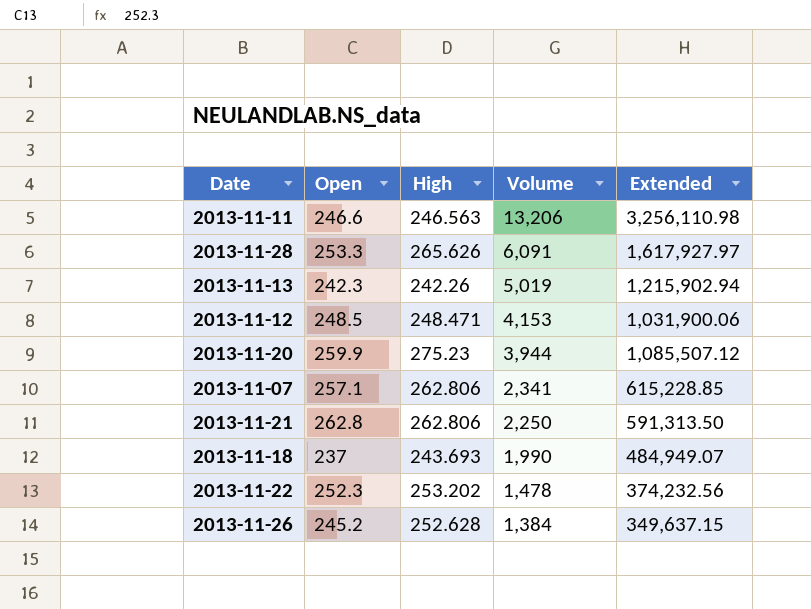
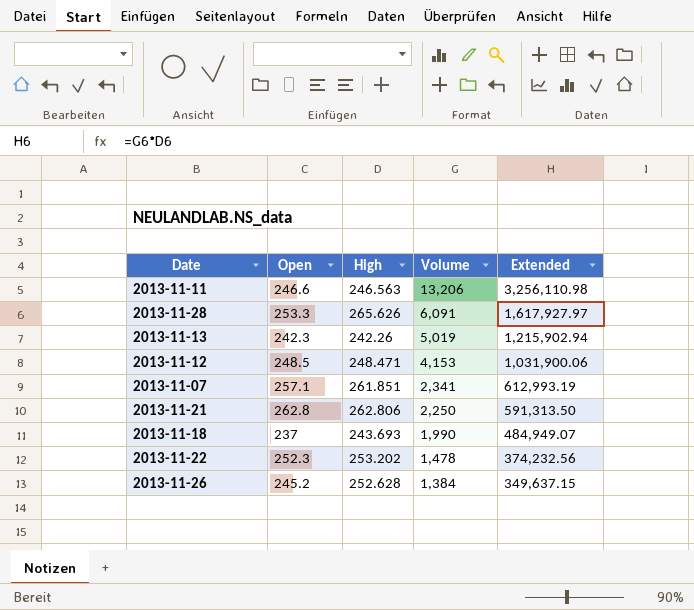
row 2013-11-20: 259.9 | 275.23 | 3,944 | 1,085,507.12 -> none
2013-11-07 | High: 262.806 -> 261.851
2013-11-07 | Extended: 615,228.85 -> 612,993.19

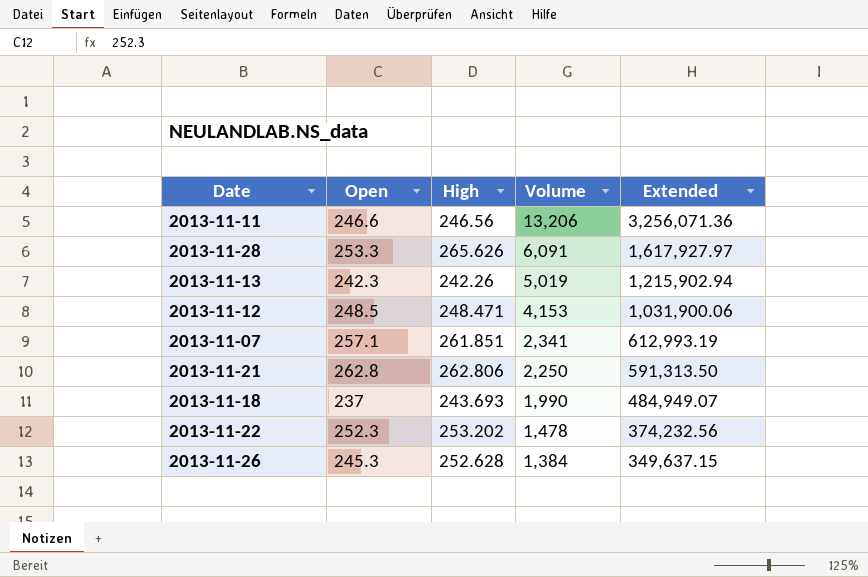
2013-11-11 | High: 246.563 -> 246.56
2013-11-11 | Extended: 3,256,110.98 -> 3,256,071.36
2013-11-26 | Open: 245.2 -> 245.3

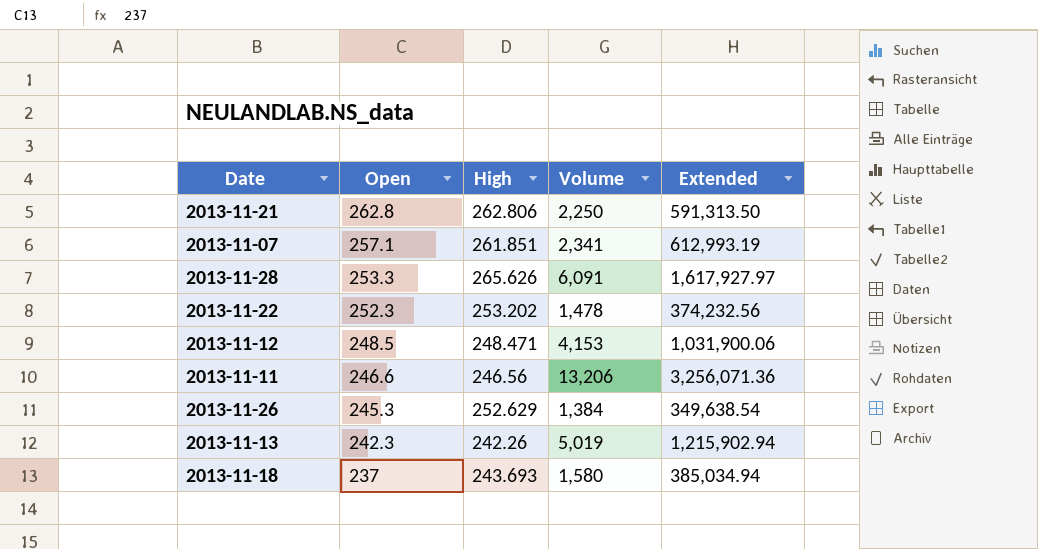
row order: Volume descending -> Open descending
2013-11-26 | High: 252.628 -> 252.629
2013-11-26 | Extended: 349,637.15 -> 349,638.54
2013-11-18 | Volume: 1,990 -> 1,580
2013-11-18 | Extended: 484,949.07 -> 385,034.94

